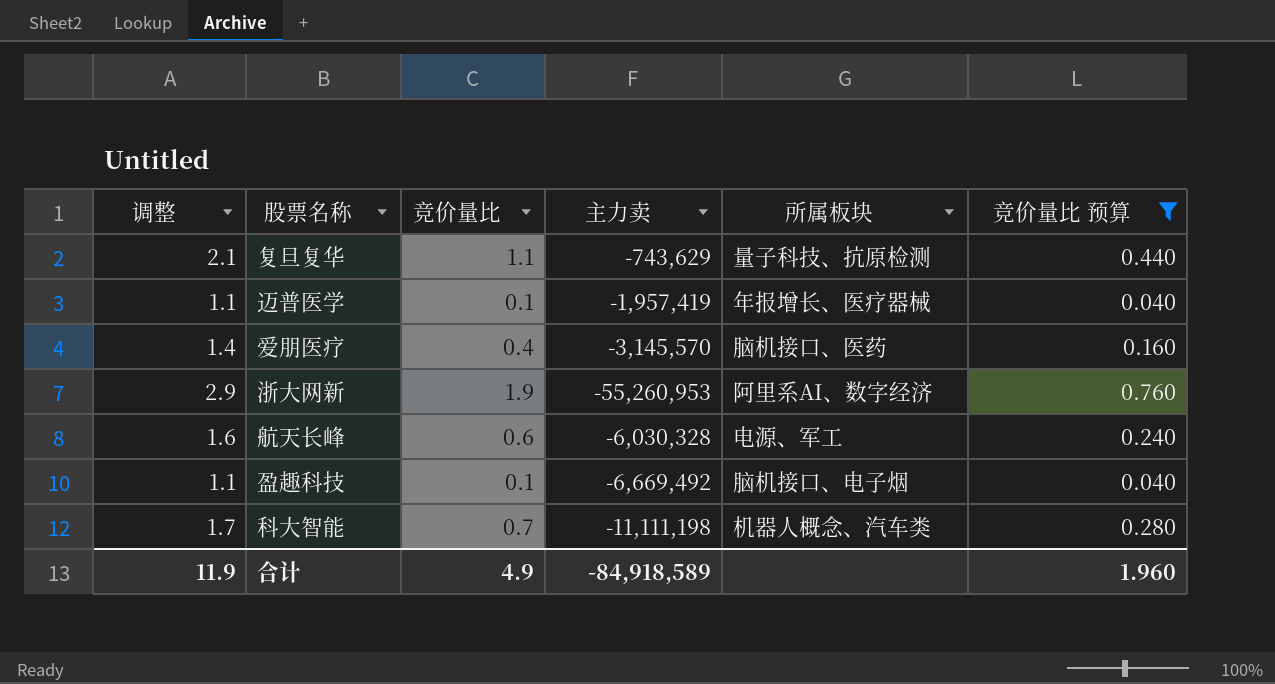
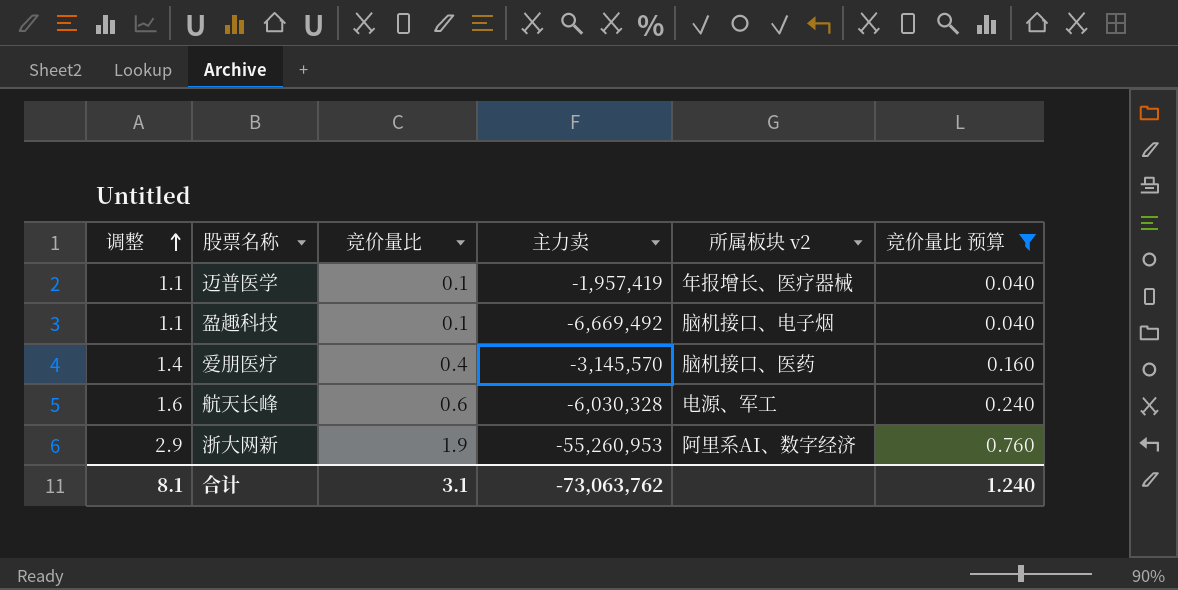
row order: none -> 调整 ascending
column name: 所属板块 -> 所属板块 v2
row 复旦复华: 2.1 | 1.1 | -743,629 | 量子科技、抗原检测 | 0.440 -> none
row 科大智能: 1.7 | 0.7 | -11,111,198 | 机器人概念、汽车类 | 0.280 -> none
合计 | 调整: 11.9 -> 8.1
合计 | 竞价量比: 4.9 -> 3.1
合计 | 主力卖: -84,918,589 -> -73,063,762
合计 | 竞价量比 预算: 1.960 -> 1.240

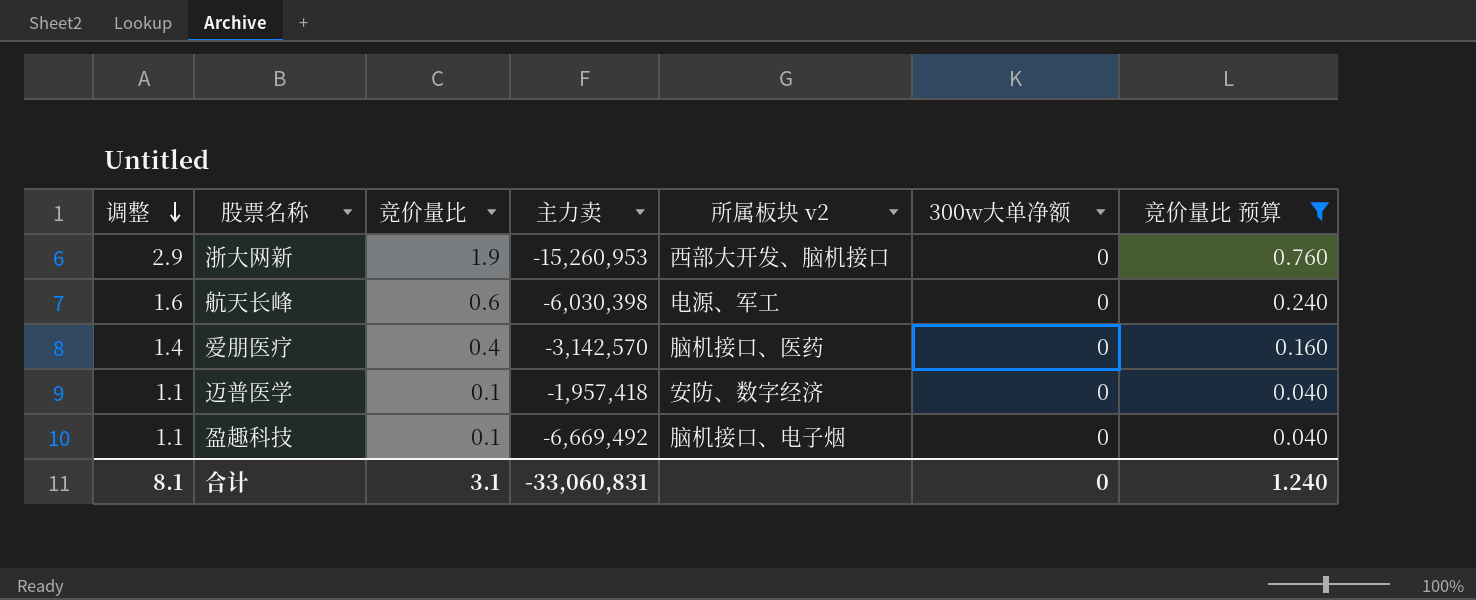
row order: 调整 ascending -> 调整 descending
column 300w大单净额 | position: none -> 6
浙大网新 | 主力卖: -55,260,953 -> -15,260,953
浙大网新 | 所属板块 v2: 阿里系AI、数字经济 -> 西部大开发、脑机接口
航天长峰 | 主力卖: -6,030,328 -> -6,030,398
爱朋医疗 | 主力卖: -3,145,570 -> -3,142,570
迈普医学 | 主力卖: -1,957,419 -> -1,957,418
迈普医学 | 所属板块 v2: 年报增长、医疗器械 -> 安防、数字经济
合计 | 主力卖: -73,063,762 -> -33,060,831

